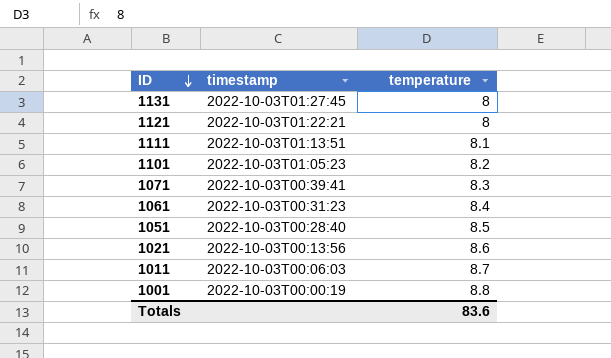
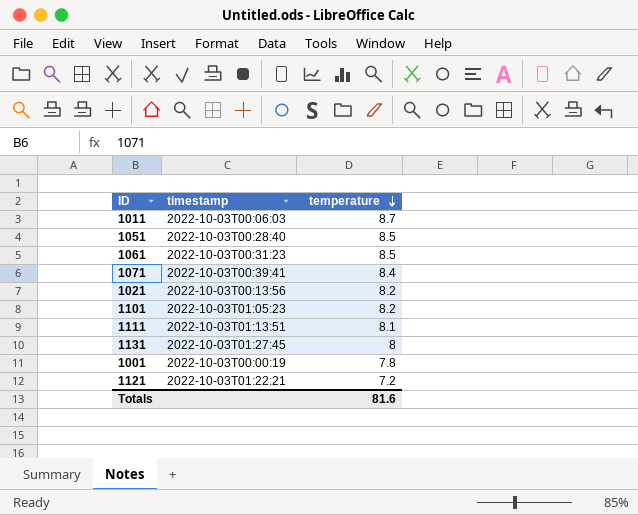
row order: ID descending -> temperature descending
1061 | temperature: 8.4 -> 8.5
1071 | temperature: 8.3 -> 8.4
1021 | temperature: 8.6 -> 8.2
1001 | temperature: 8.8 -> 7.8
1121 | temperature: 8 -> 7.2
Totals | temperature: 83.6 -> 81.6

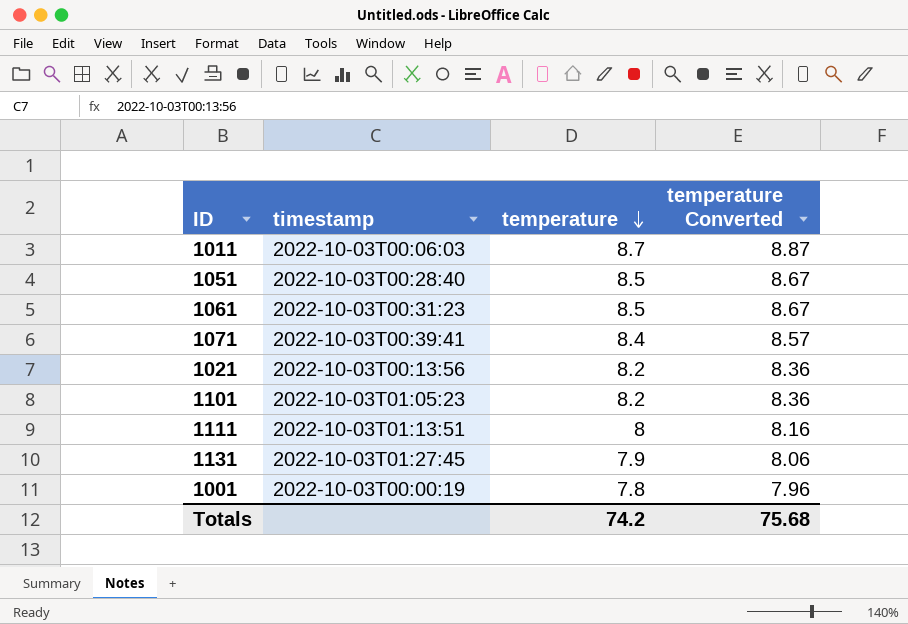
column temperature Converted | formula: none -> [temperature] * 1.02
row 1121: 2022-10-03T01:22:21 | 7.2 -> none
1111 | temperature: 8.1 -> 8
1131 | temperature: 8 -> 7.9
Totals | temperature: 81.6 -> 74.2

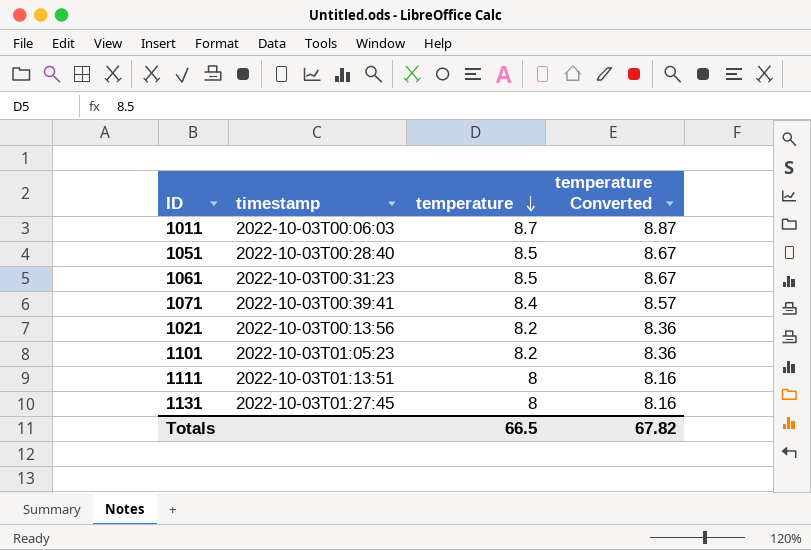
row 1001: 2022-10-03T00:00:19 | 7.8 | 7.96 -> none
1131 | temperature: 7.9 -> 8
1131 | temperature Converted: 8.06 -> 8.16
Totals | temperature: 74.2 -> 66.5
Totals | temperature Converted: 75.68 -> 67.82

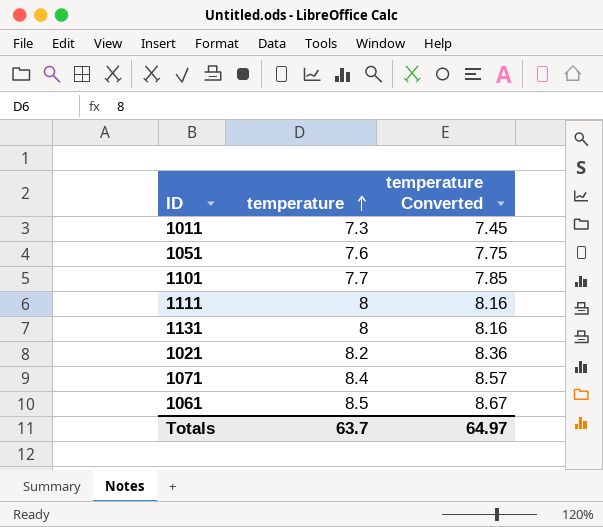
row order: temperature descending -> temperature ascending
column timestamp | position: 2 -> none
1011 | temperature: 8.7 -> 7.3
1011 | temperature Converted: 8.87 -> 7.45
1051 | temperature: 8.5 -> 7.6
1051 | temperature Converted: 8.67 -> 7.75
1101 | temperature: 8.2 -> 7.7
1101 | temperature Converted: 8.36 -> 7.85
Totals | temperature: 66.5 -> 63.7
Totals | temperature Converted: 67.82 -> 64.97

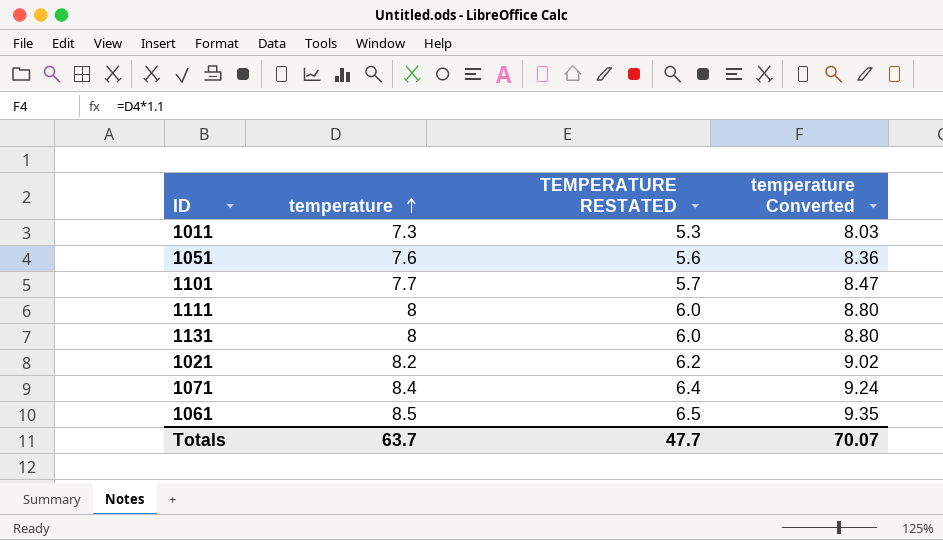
column TEMPERATURE RESTATED | formula: none -> [temperature] - 2
column temperature Converted | formula: [temperature] * 1.02 -> [temperature] * 1.1
Totals | temperature Converted: 64.97 -> 70.07

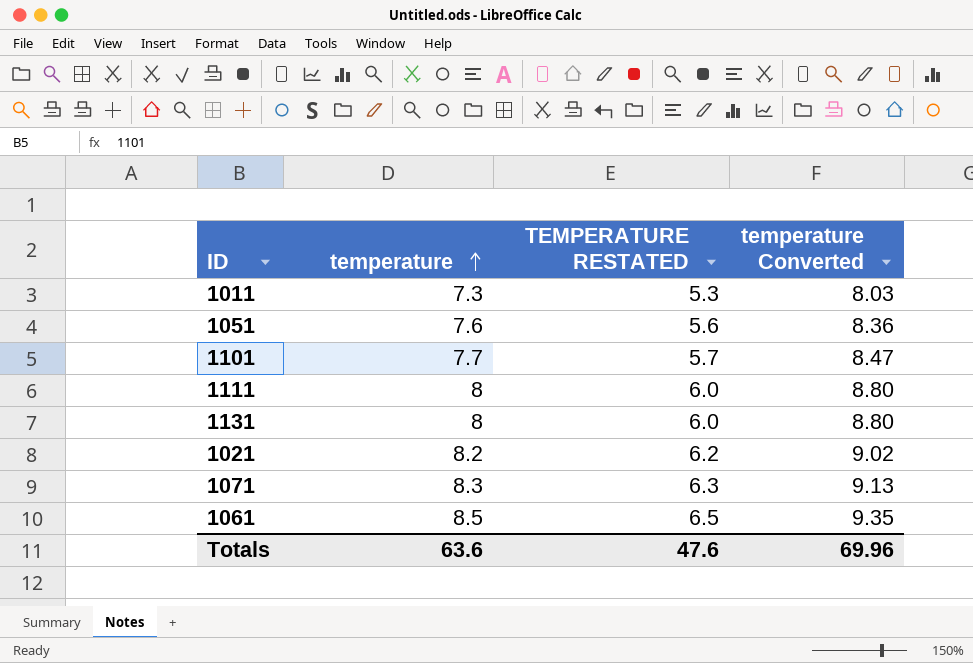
1071 | temperature: 8.4 -> 8.3
1071 | TEMPERATURE RESTATED: 6.4 -> 6.3
1071 | temperature Converted: 9.24 -> 9.13
Totals | temperature: 63.7 -> 63.6
Totals | TEMPERATURE RESTATED: 47.7 -> 47.6
Totals | temperature Converted: 70.07 -> 69.96

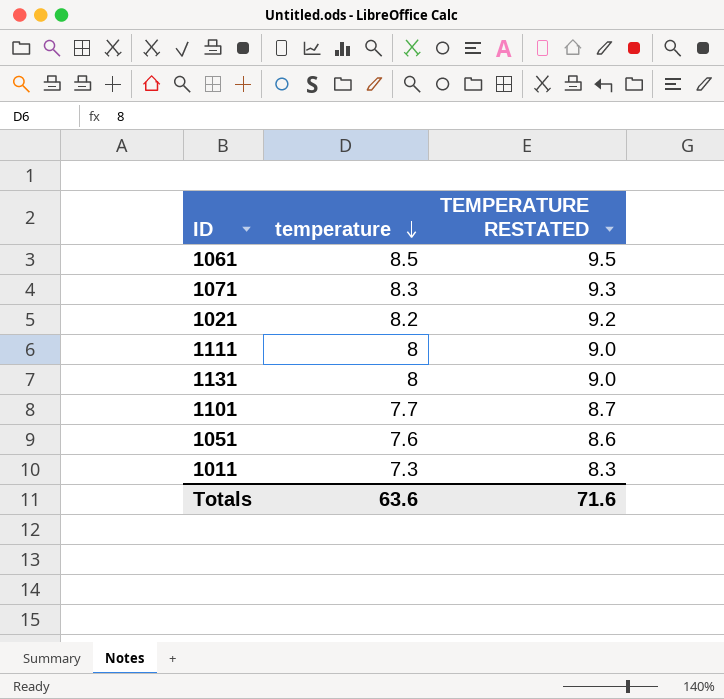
row order: temperature ascending -> temperature descending
column temperature Converted | formula: [temperature] * 1.1 -> none
column TEMPERATURE RESTATED | formula: [temperature] - 2 -> [temperature] + 1
Totals | TEMPERATURE RESTATED: 47.6 -> 71.6

